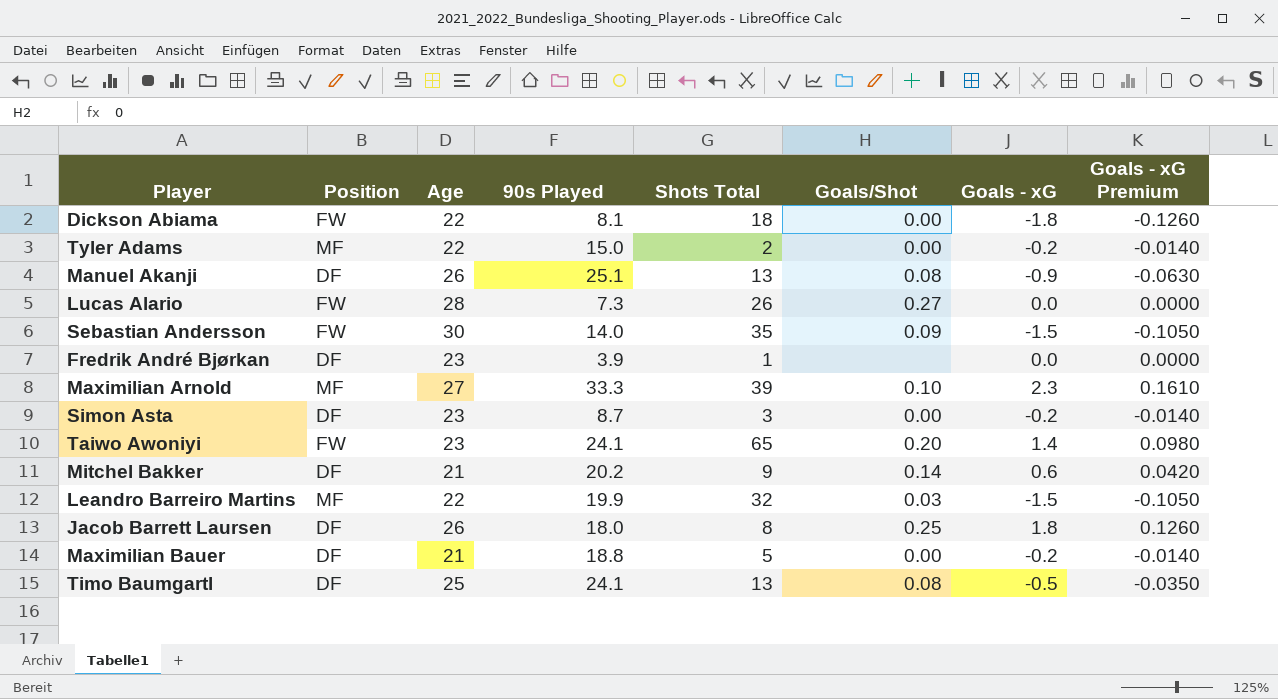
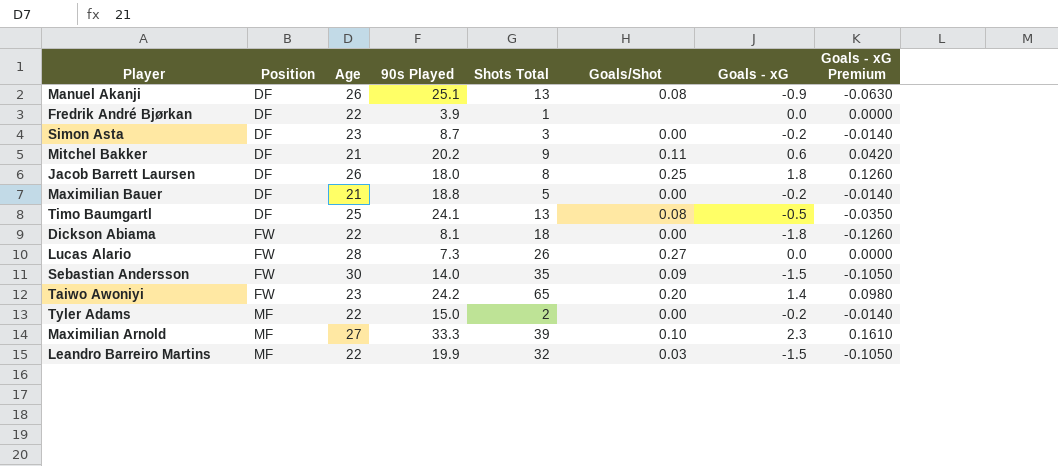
row order: none -> Position ascending
Fredrik André Bjørkan | Age: 23 -> 22
Mitchel Bakker | Goals/Shot: 0.14 -> 0.11
Taiwo Awoniyi | 90s Played: 24.1 -> 24.2

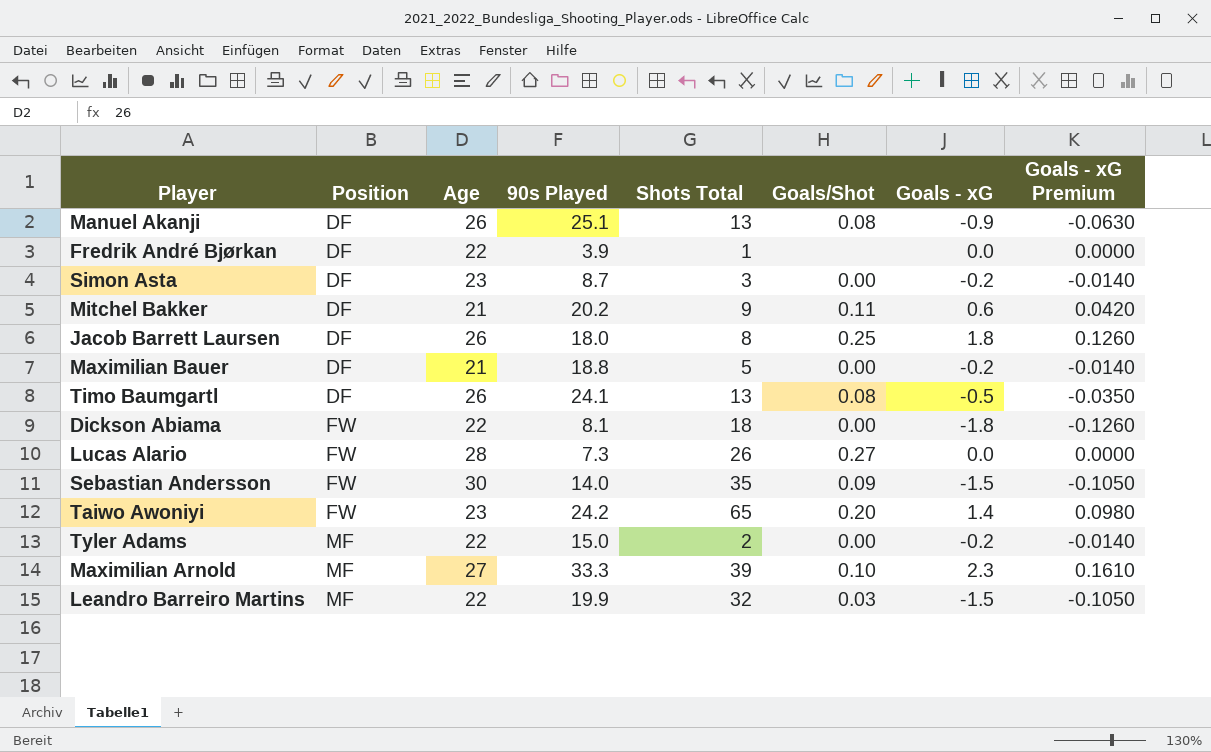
Timo Baumgartl | Age: 25 -> 26

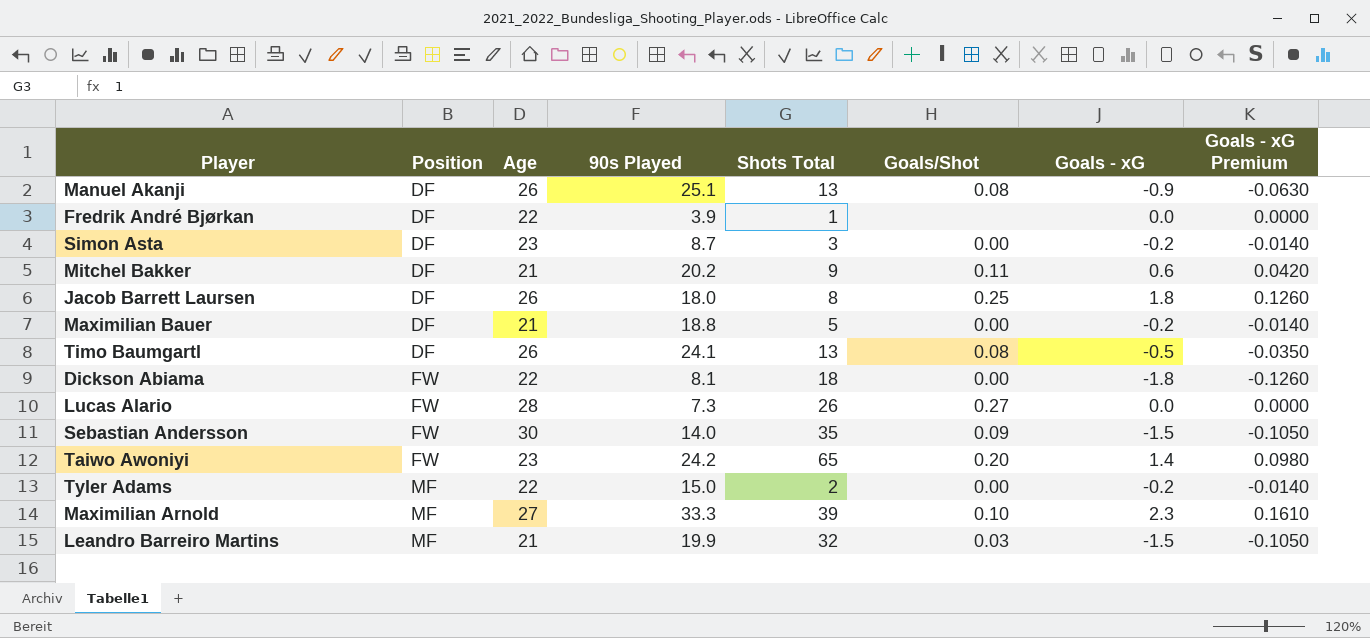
Leandro Barreiro Martins | Age: 22 -> 21

